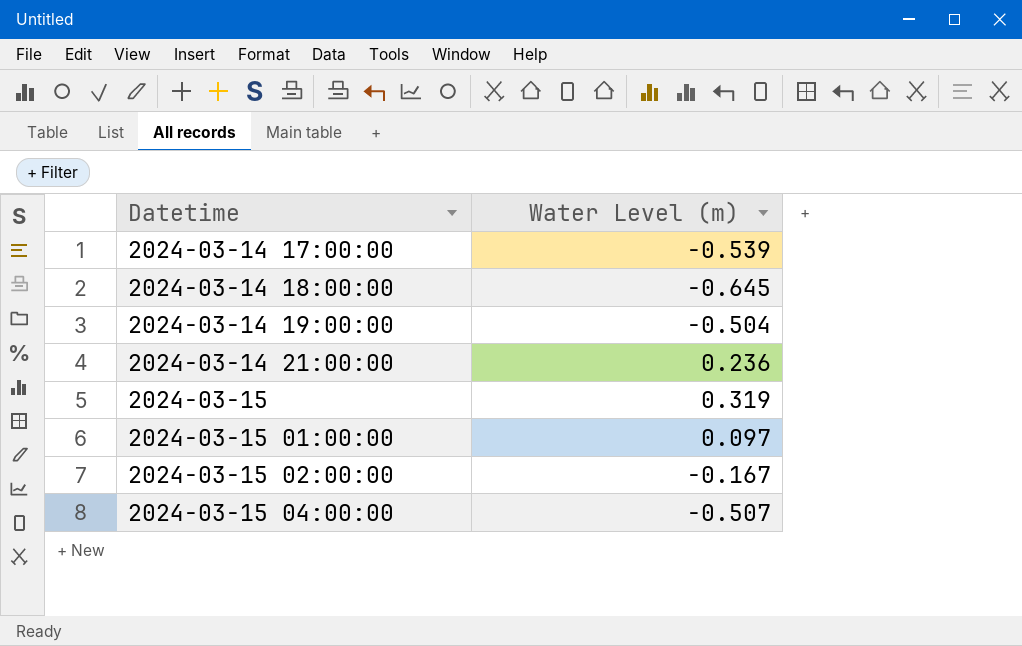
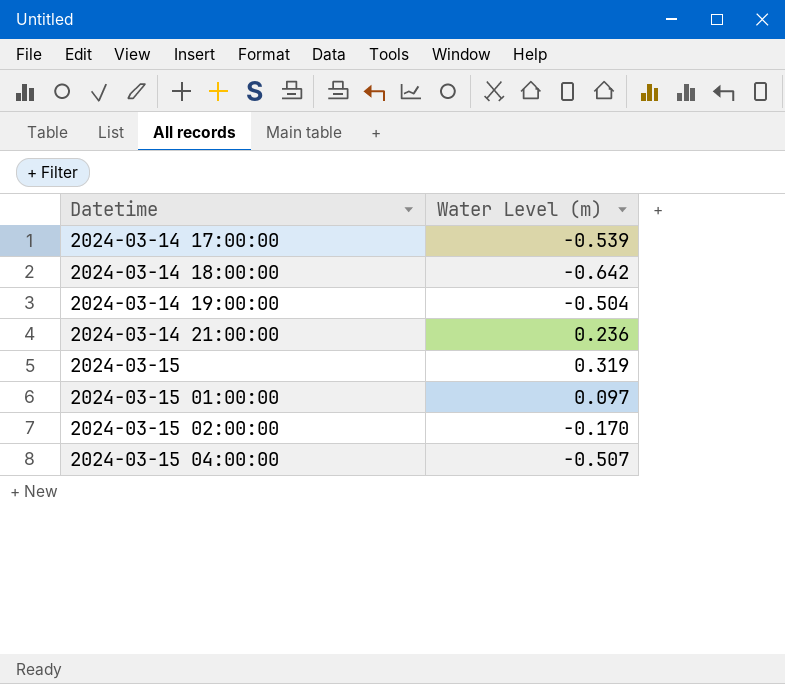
2024-03-14 18:00:00 | Water Level (m): -0.645 -> -0.642
2024-03-15 02:00:00 | Water Level (m): -0.167 -> -0.170

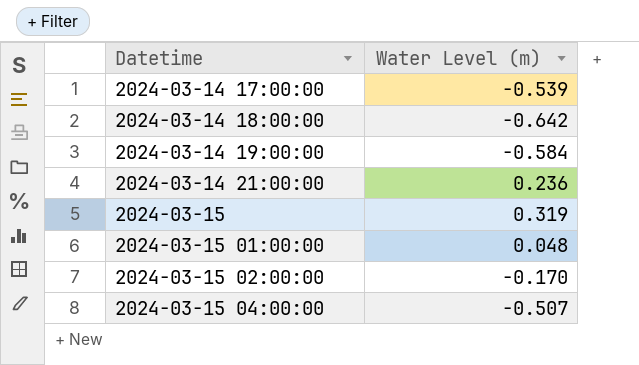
2024-03-14 19:00:00 | Water Level (m): -0.504 -> -0.584
2024-03-15 01:00:00 | Water Level (m): 0.097 -> 0.048

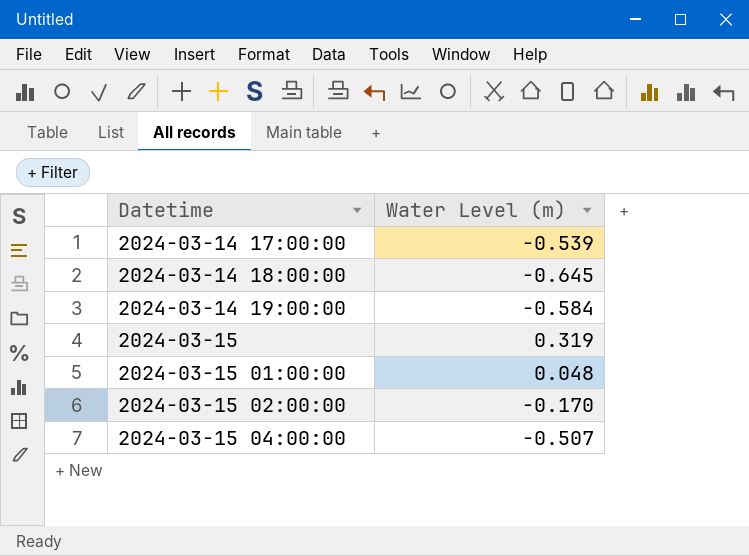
row 2024-03-14 21:00:00: 0.236 -> none
2024-03-14 18:00:00 | Water Level (m): -0.642 -> -0.645

